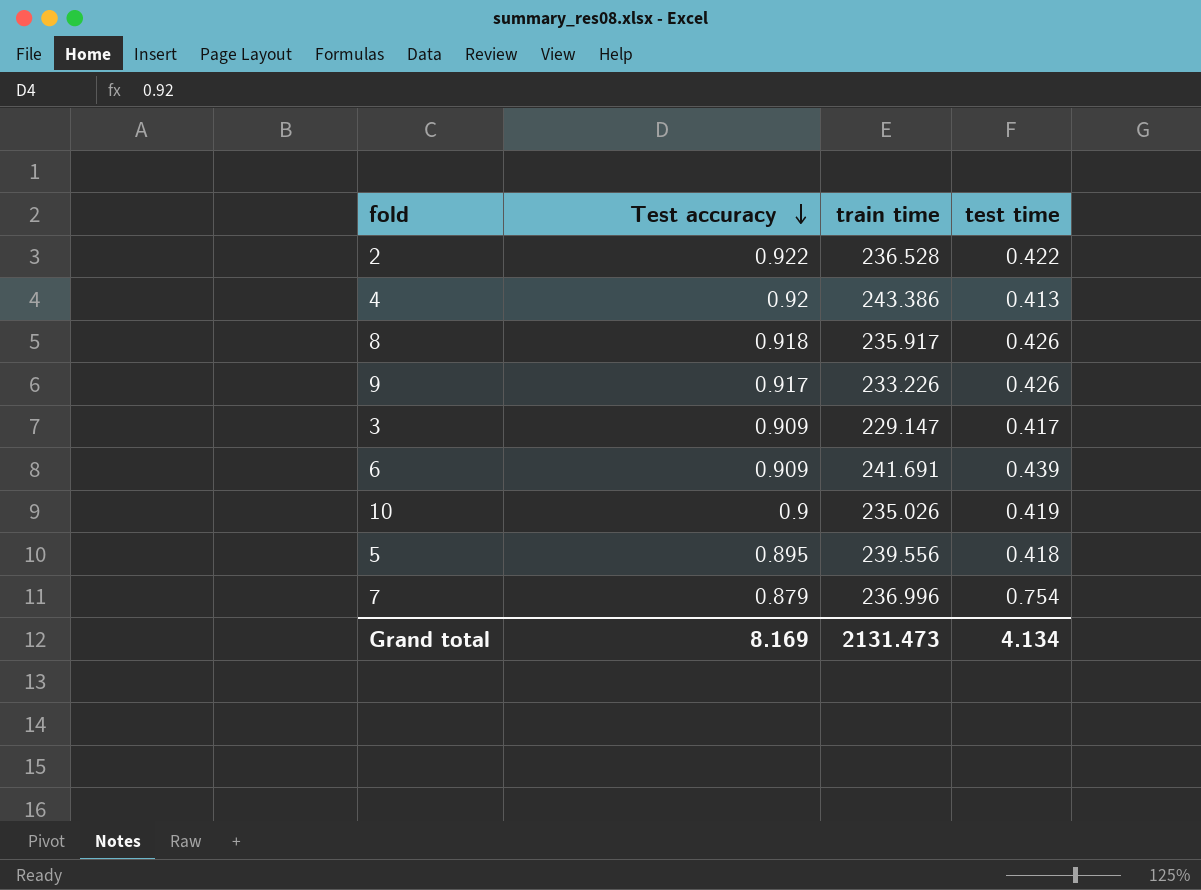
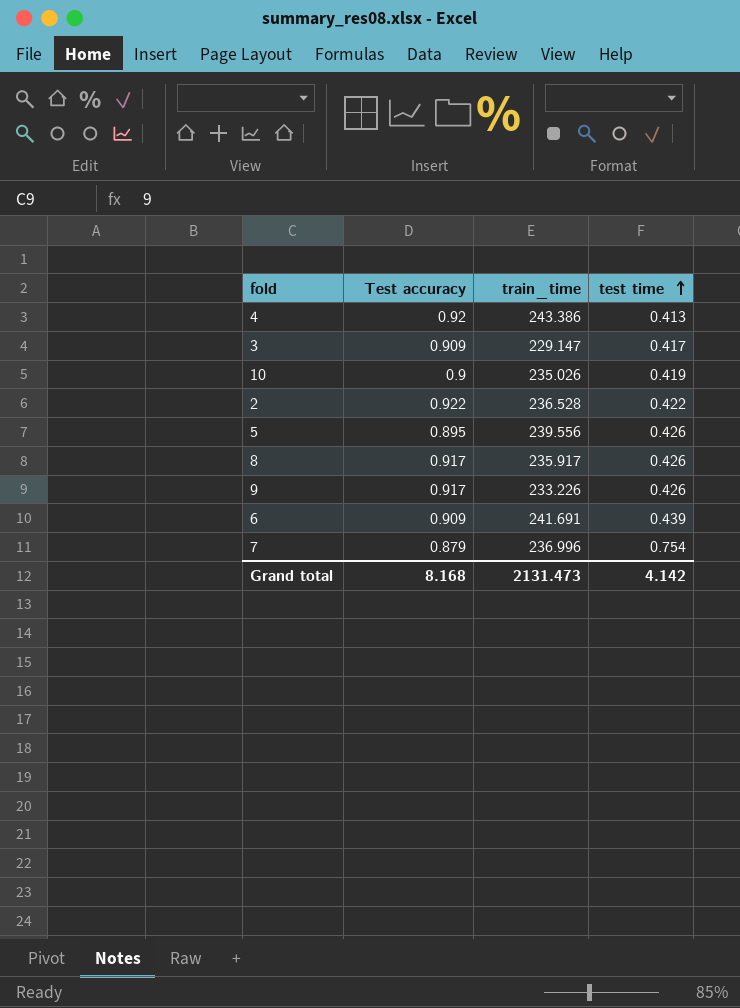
row order: Test accuracy descending -> test time ascending
column name: train time -> train_time
5 | test time: 0.418 -> 0.426
8 | Test accuracy: 0.918 -> 0.917
Grand total | Test accuracy: 8.169 -> 8.168
Grand total | test time: 4.134 -> 4.142

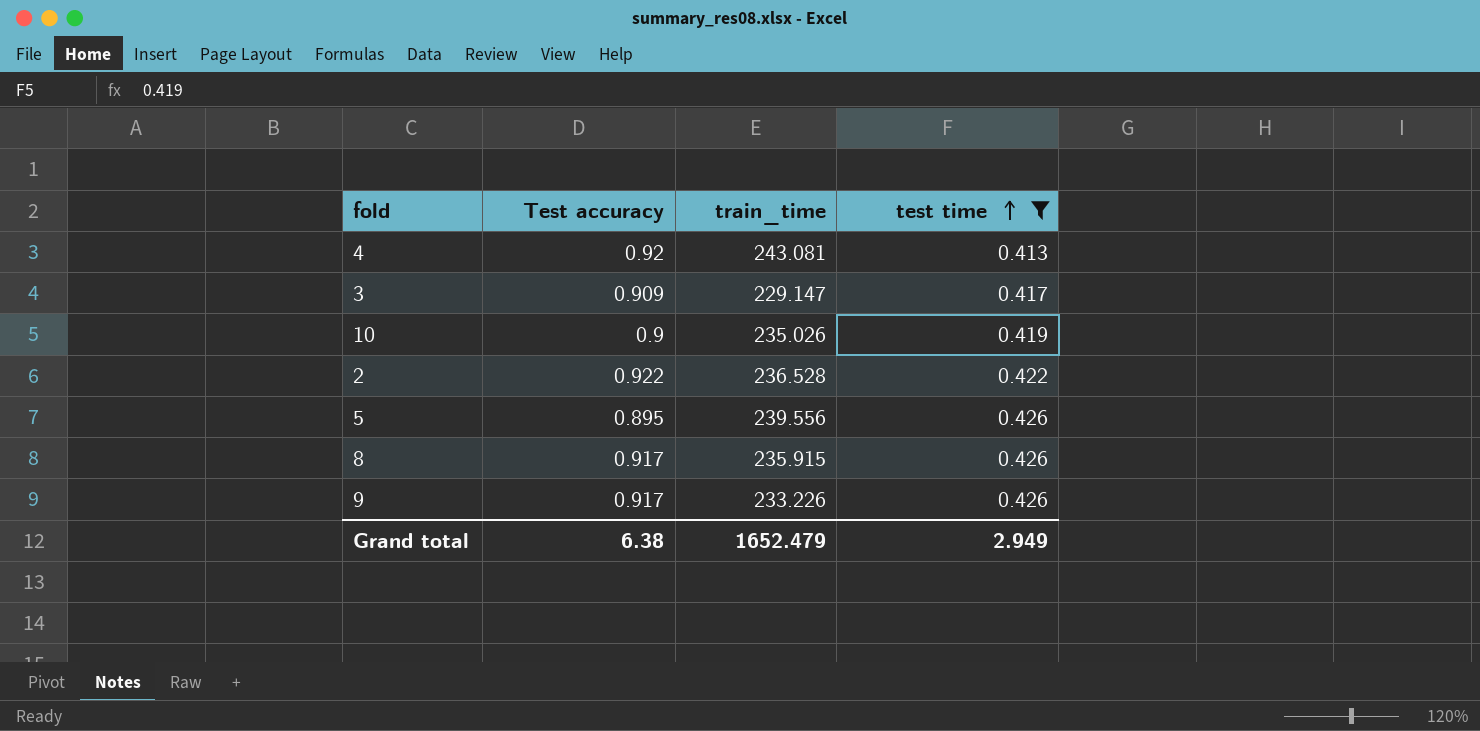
filter: none -> test time <= 0.426
4 | train_time: 243.386 -> 243.081
8 | train_time: 235.917 -> 235.915
Grand total | Test accuracy: 8.168 -> 6.38
Grand total | train_time: 2131.473 -> 1652.479
Grand total | test time: 4.142 -> 2.949

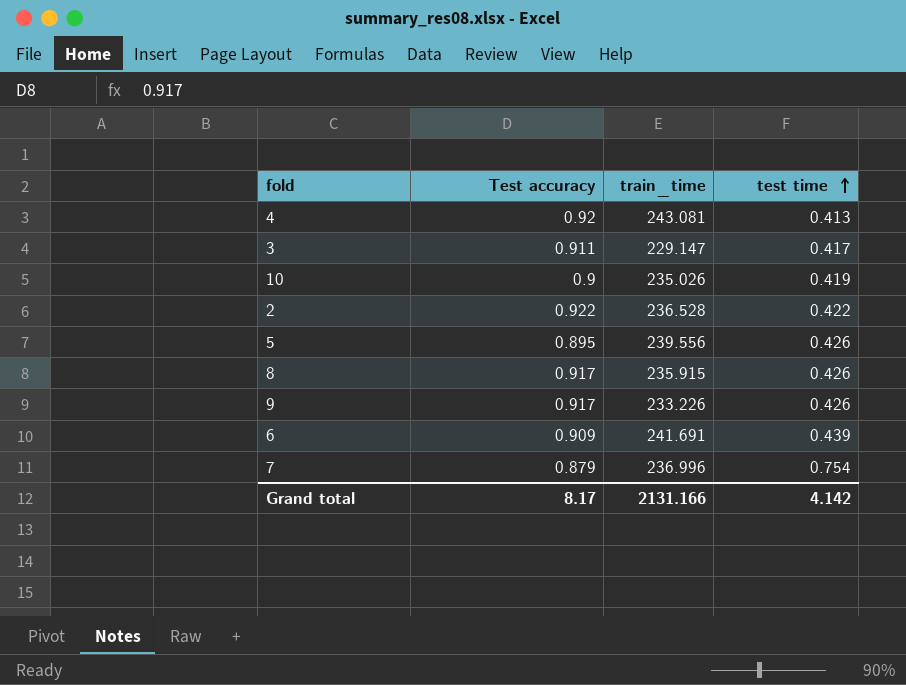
filter: test time <= 0.426 -> none
3 | Test accuracy: 0.909 -> 0.911
Grand total | Test accuracy: 6.38 -> 8.17
Grand total | train_time: 1652.479 -> 2131.166
Grand total | test time: 2.949 -> 4.142

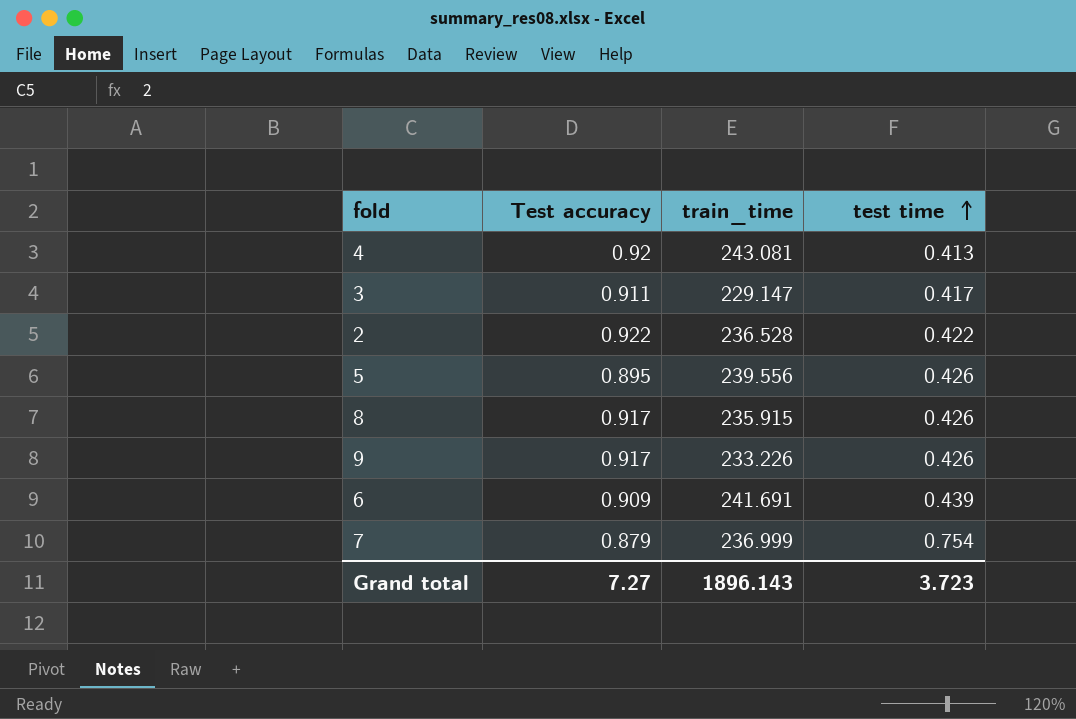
row 10: 0.9 | 235.026 | 0.419 -> none
7 | train_time: 236.996 -> 236.999
Grand total | Test accuracy: 8.17 -> 7.27
Grand total | train_time: 2131.166 -> 1896.143
Grand total | test time: 4.142 -> 3.723

